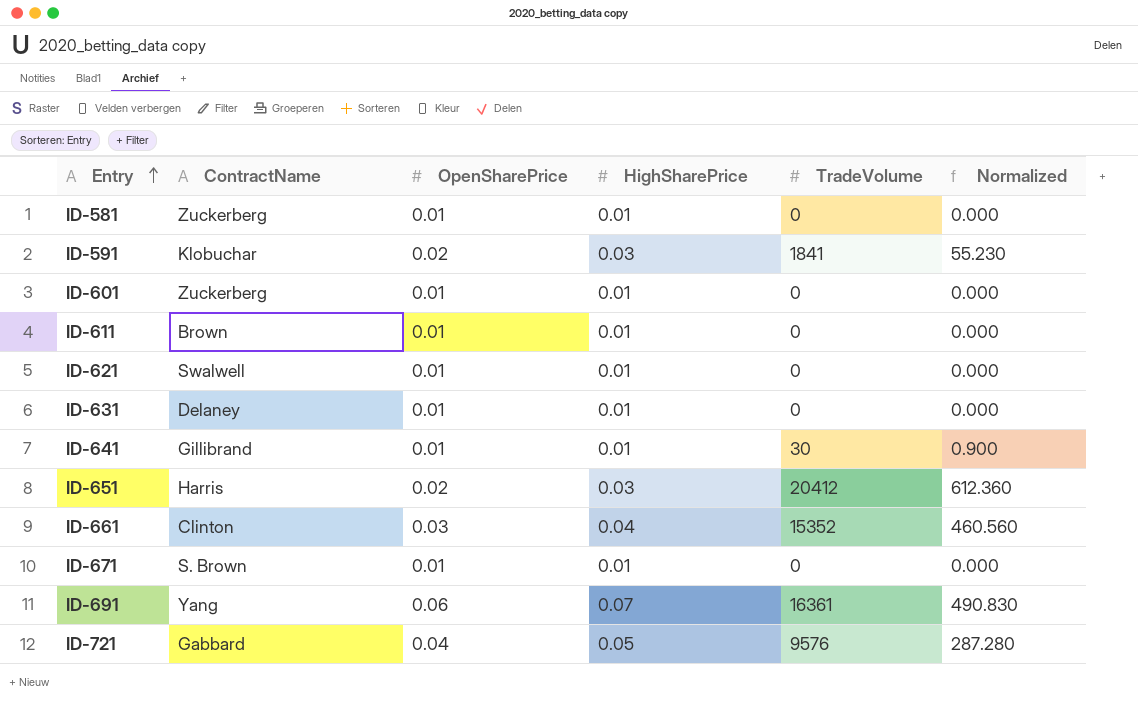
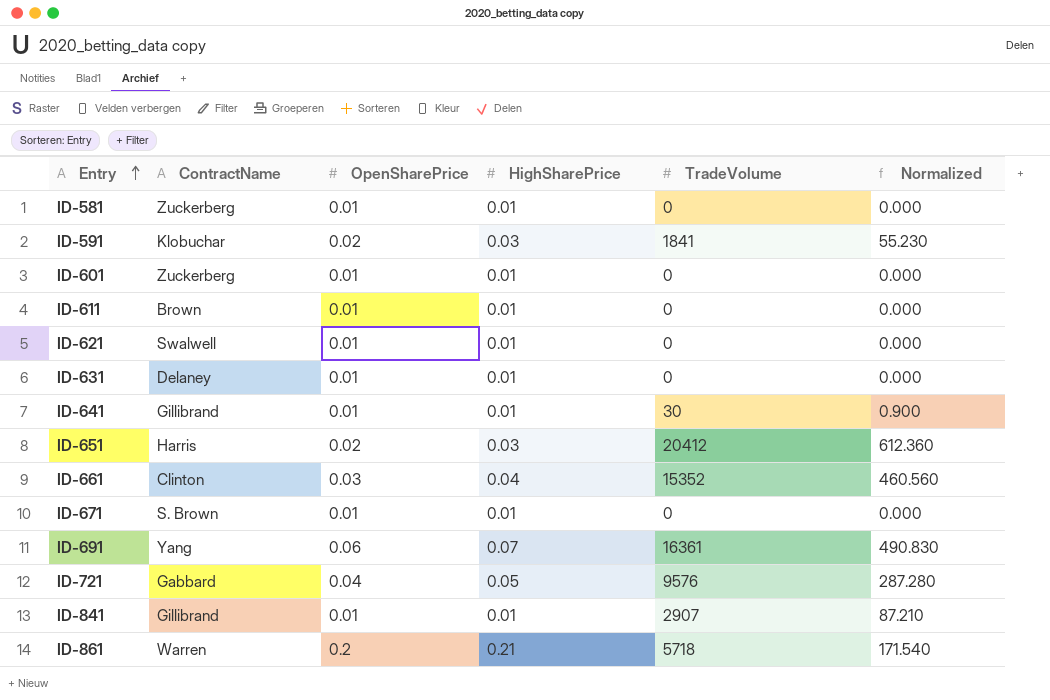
row ID-841: none -> Gillibrand | 0.01 | 0.01 | 2907 | 87.210
row ID-861: none -> Warren | 0.2 | 0.21 | 5718 | 171.540

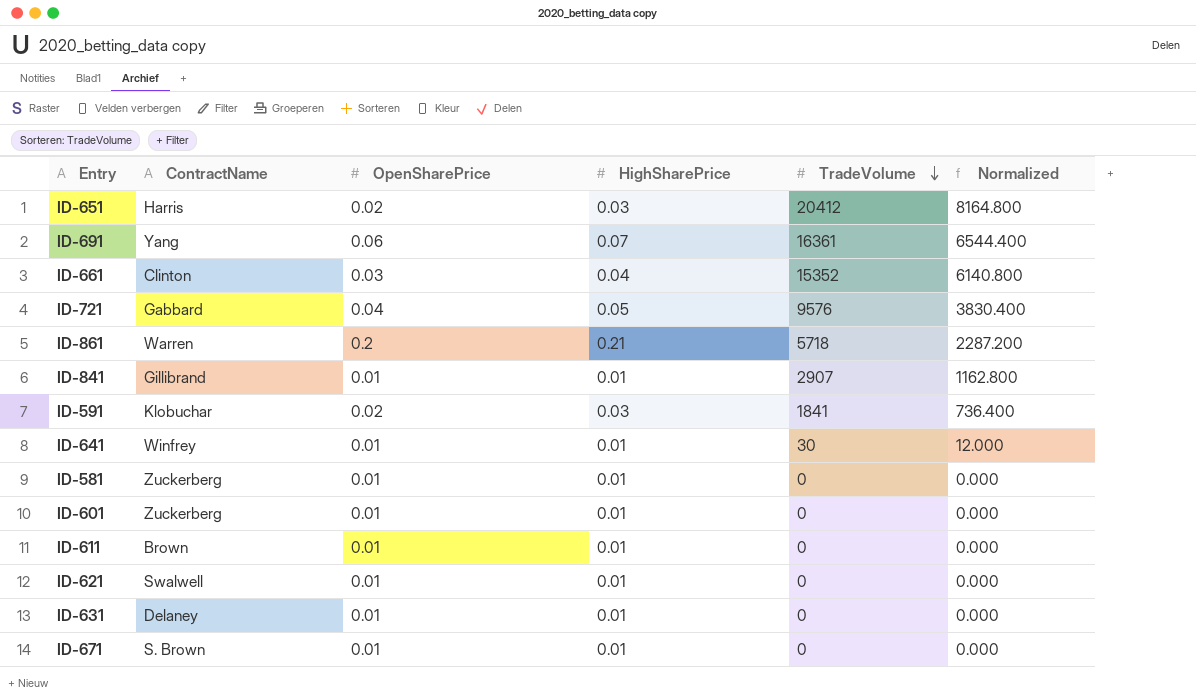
row order: Entry ascending -> TradeVolume descending
column Normalized | formula: [TradeVolume] * 0.03 -> [TradeVolume] * 0.4
ID-641 | ContractName: Gillibrand -> Winfrey

